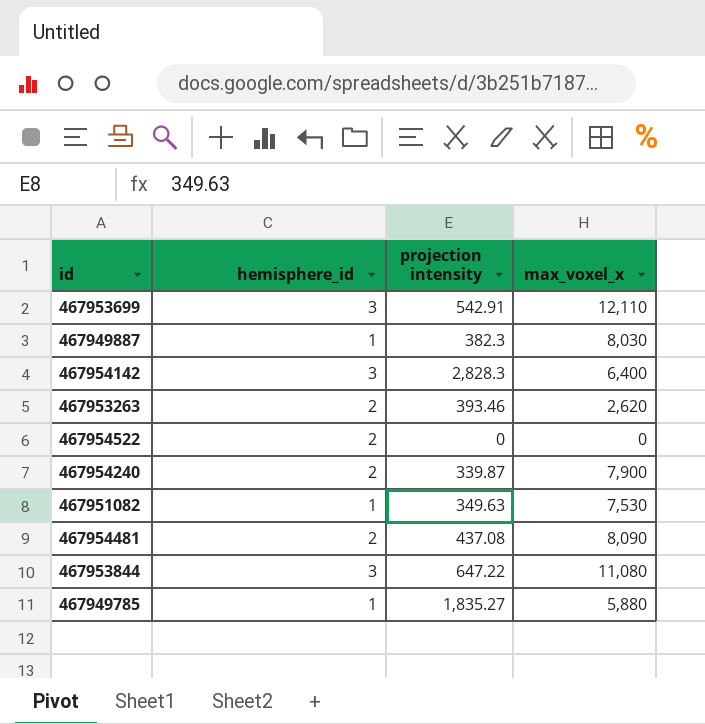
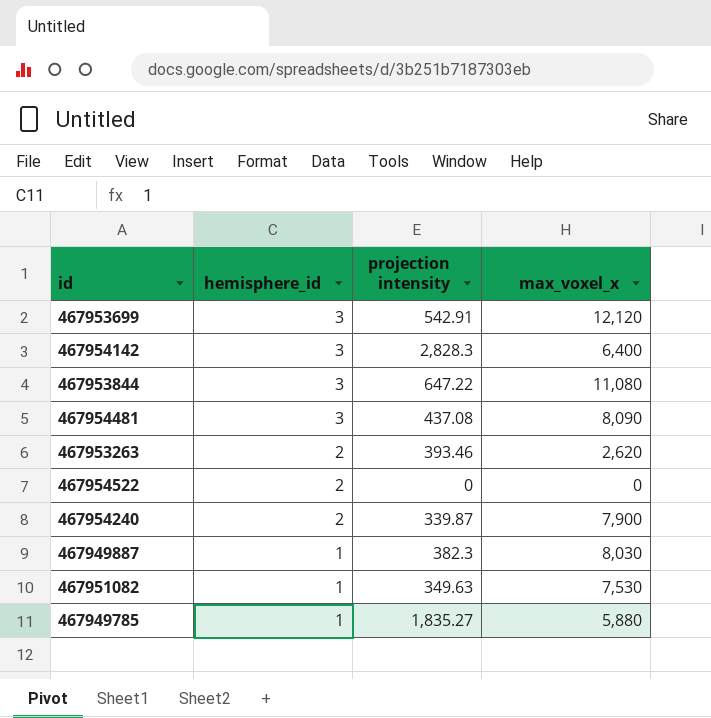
row order: none -> hemisphere_id descending
467953699 | max_voxel_x: 12,110 -> 12,120
467954481 | hemisphere_id: 2 -> 3

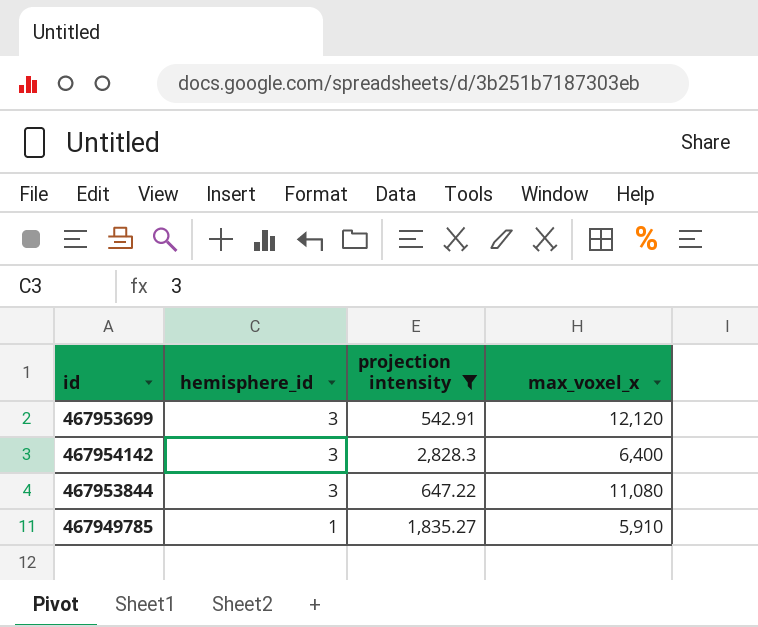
filter: none -> projection intensity >= 542.91
467949785 | max_voxel_x: 5,880 -> 5,910

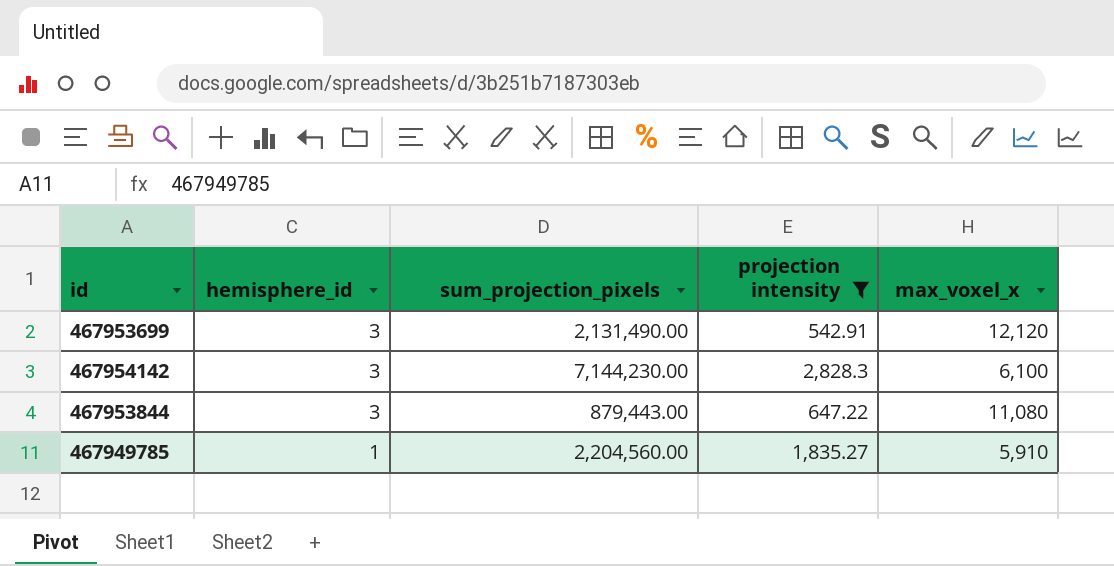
column sum_projection_pixels | position: none -> 3
467954142 | max_voxel_x: 6,400 -> 6,100

